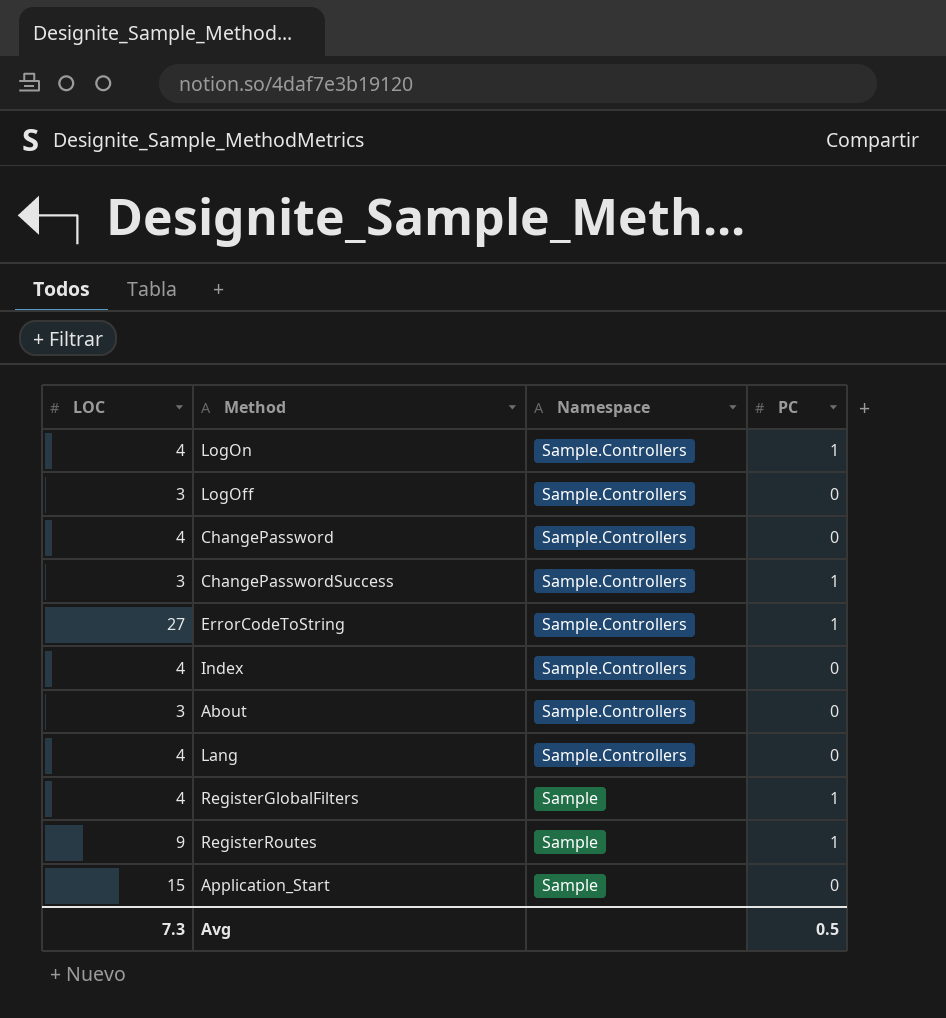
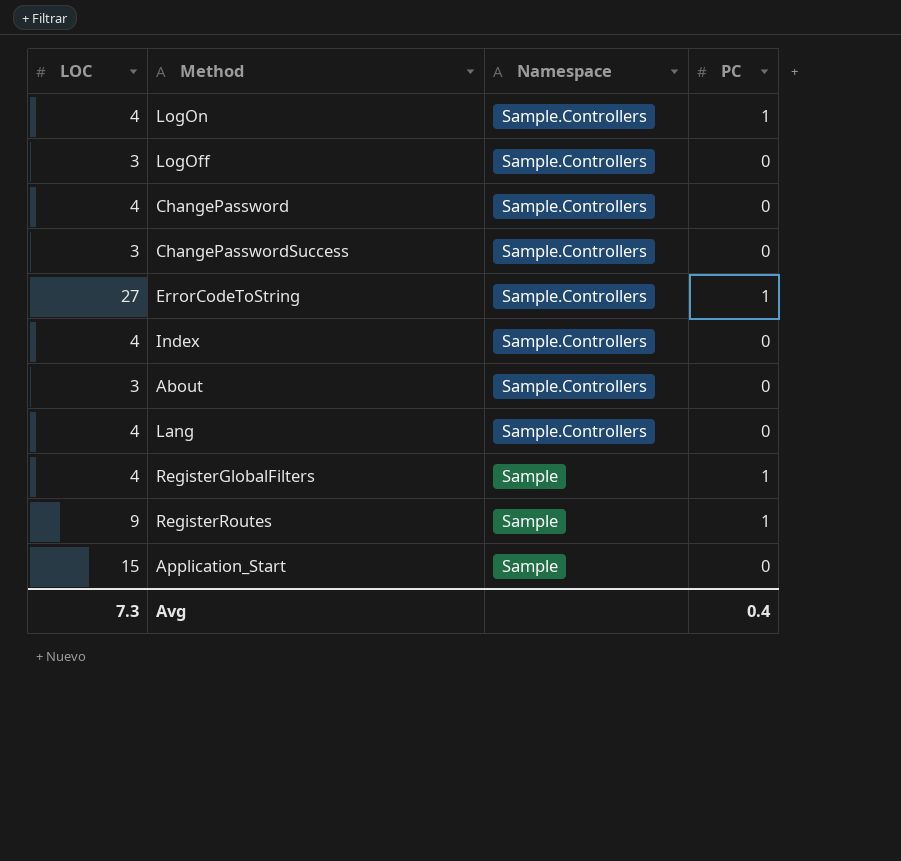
ChangePasswordSuccess | PC: 1 -> 0
Avg | PC: 0.5 -> 0.4

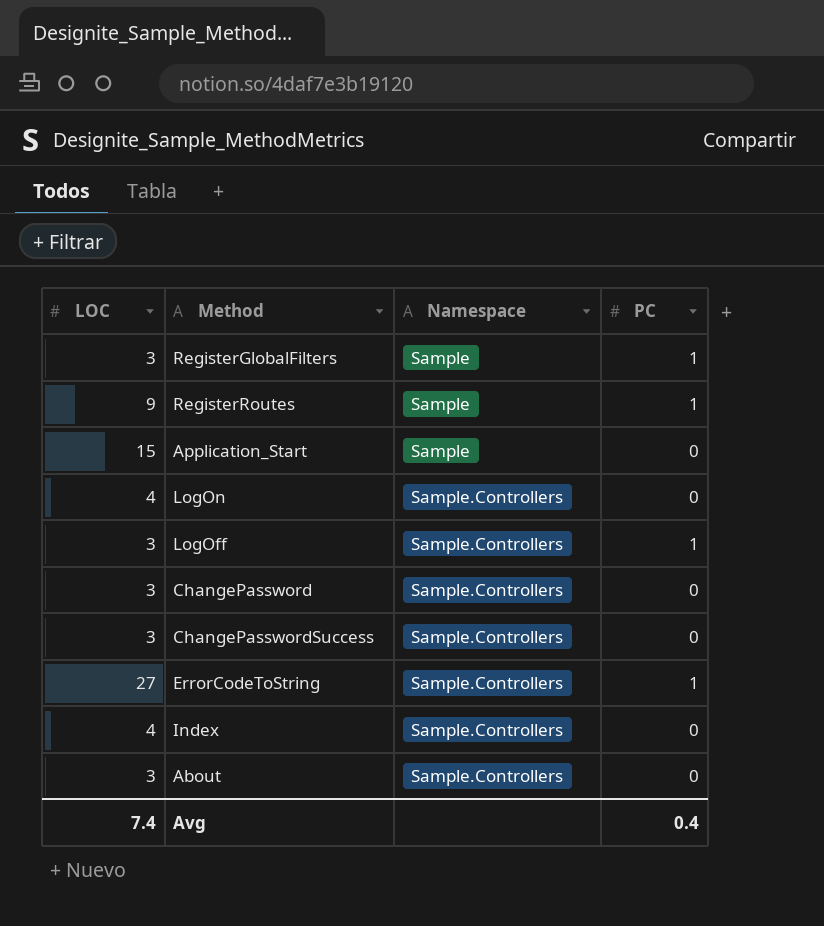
row order: Namespace descending -> Namespace ascending
row Lang: 4 | Sample.Controllers | 0 -> none
RegisterGlobalFilters | LOC: 4 -> 3
LogOn | PC: 1 -> 0
LogOff | PC: 0 -> 1
ChangePassword | LOC: 4 -> 3
Avg | LOC: 7.3 -> 7.4

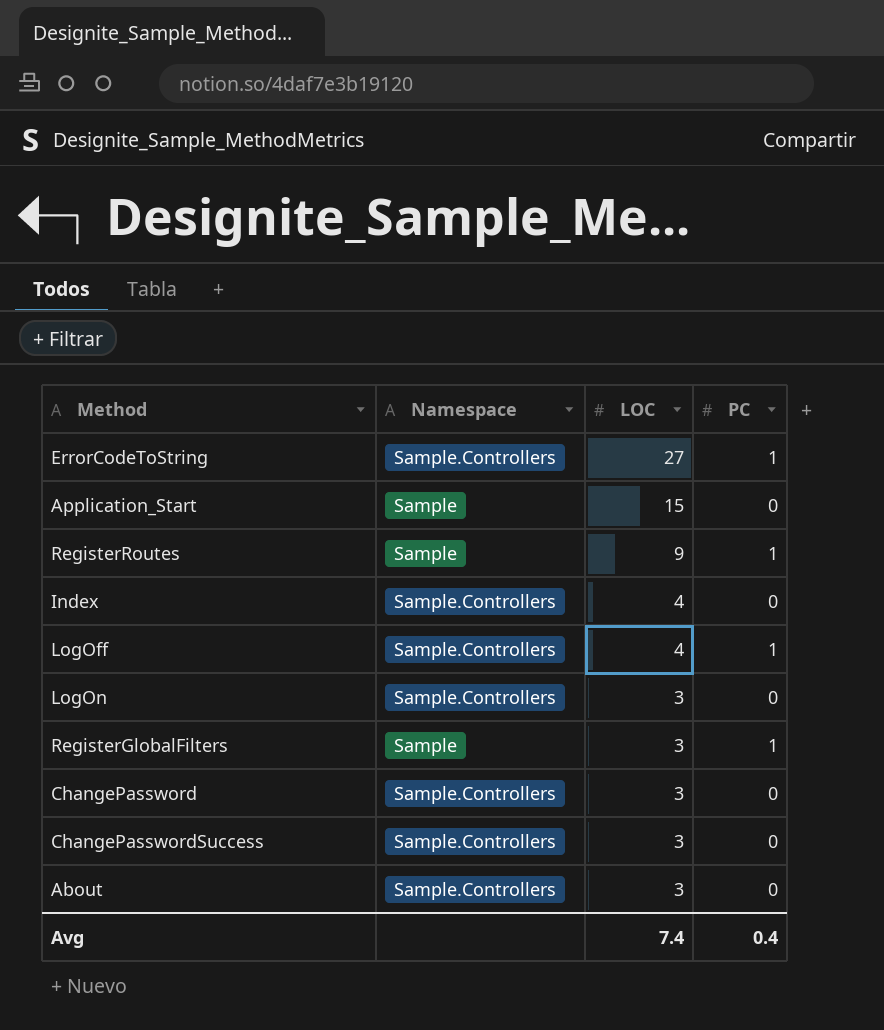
row order: Namespace ascending -> LOC descending
column LOC | position: 1 -> 3
LogOff | LOC: 3 -> 4
LogOn | LOC: 4 -> 3

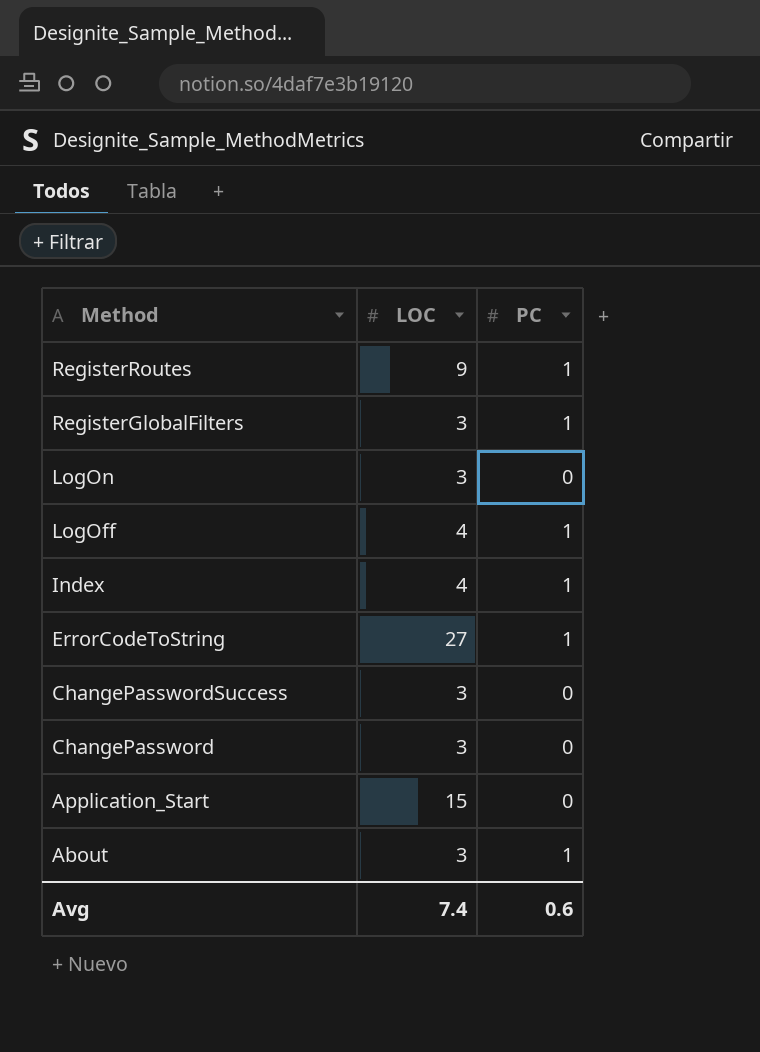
row order: LOC descending -> Method descending
column Namespace | position: 2 -> none
Index | PC: 0 -> 1
About | PC: 0 -> 1
Avg | PC: 0.4 -> 0.6

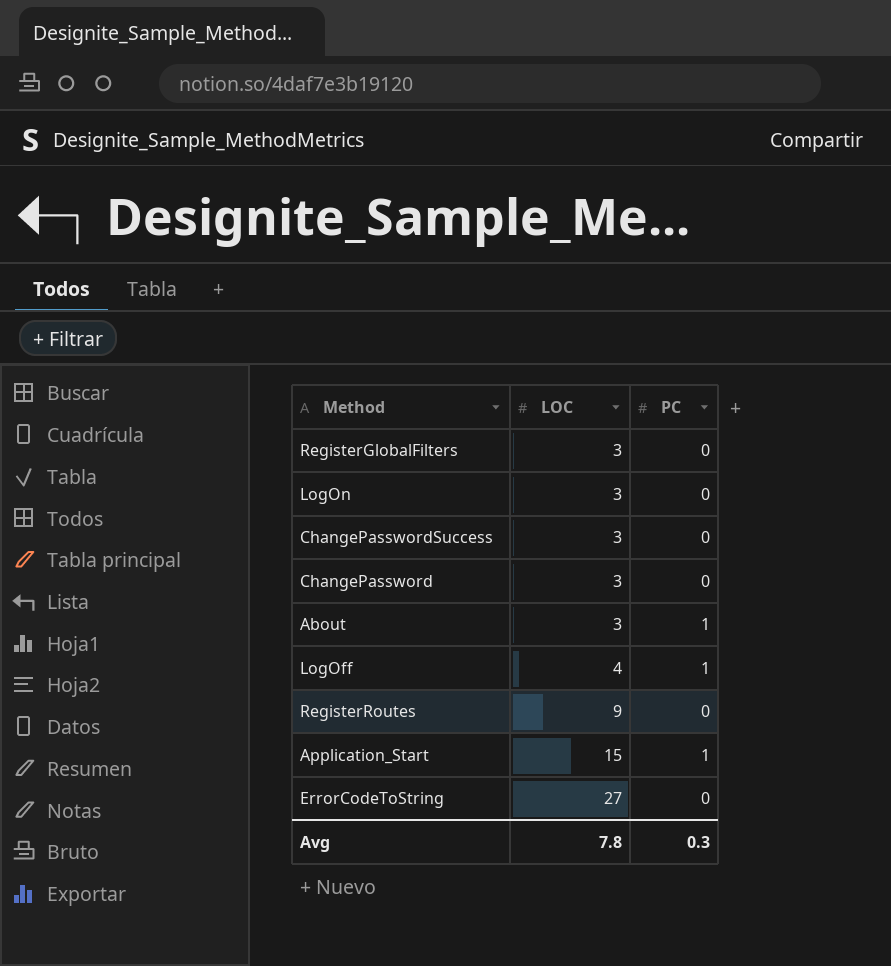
row order: Method descending -> LOC ascending
row Index: 4 | 1 -> none
RegisterGlobalFilters | PC: 1 -> 0
RegisterRoutes | PC: 1 -> 0
Application_Start | PC: 0 -> 1
ErrorCodeToString | PC: 1 -> 0
Avg | LOC: 7.4 -> 7.8
Avg | PC: 0.6 -> 0.3

